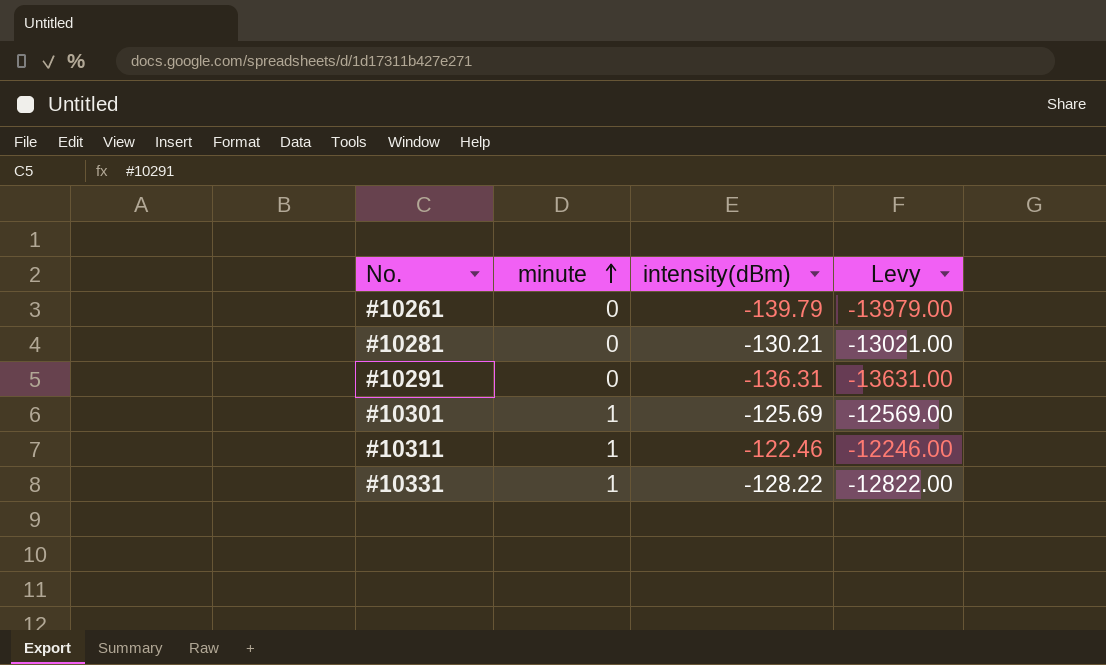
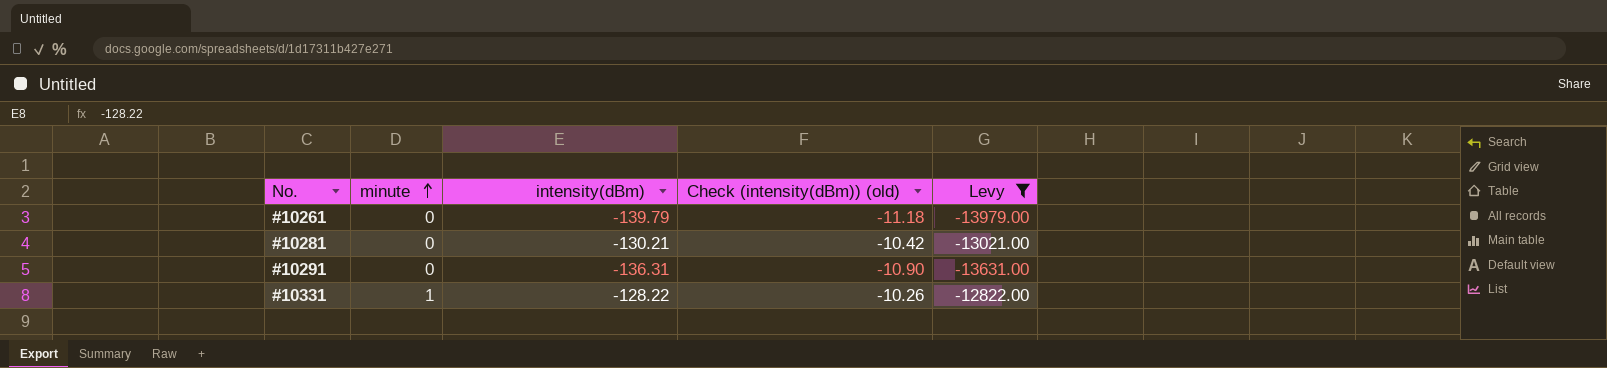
filter: none -> Levy <= -12822.00
column Check (intensity(dBm)) (old) | formula: none -> [intensity(dBm)] * 0.08

